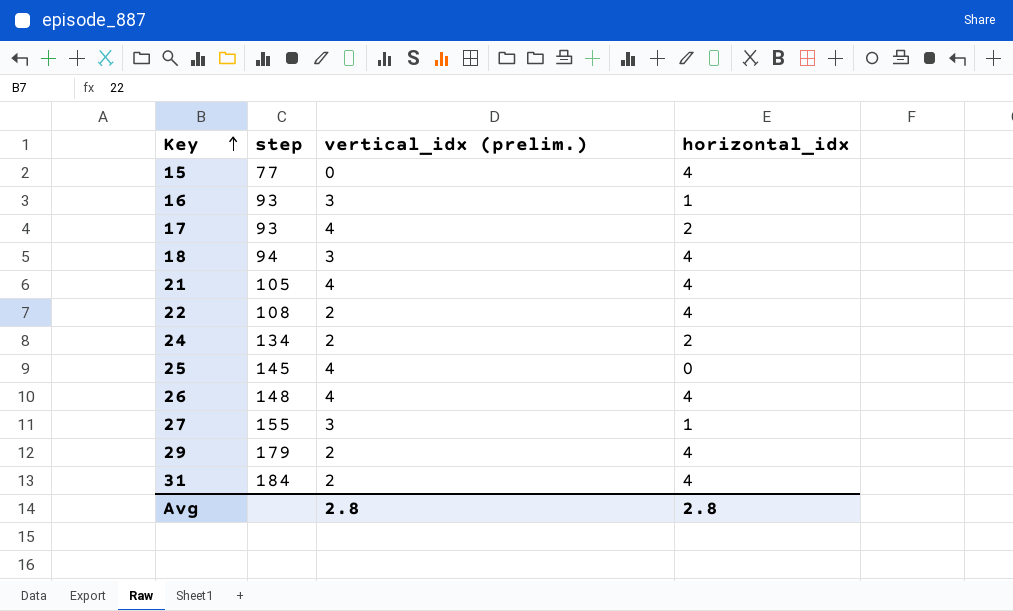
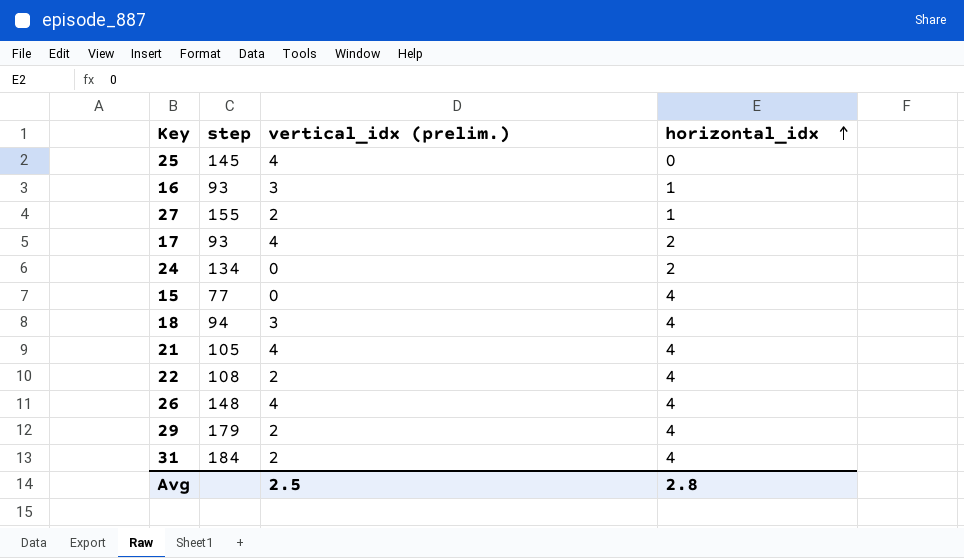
row order: Key ascending -> horizontal_idx ascending
27 | vertical_idx (prelim.): 3 -> 2
24 | vertical_idx (prelim.): 2 -> 0
Avg | vertical_idx (prelim.): 2.8 -> 2.5

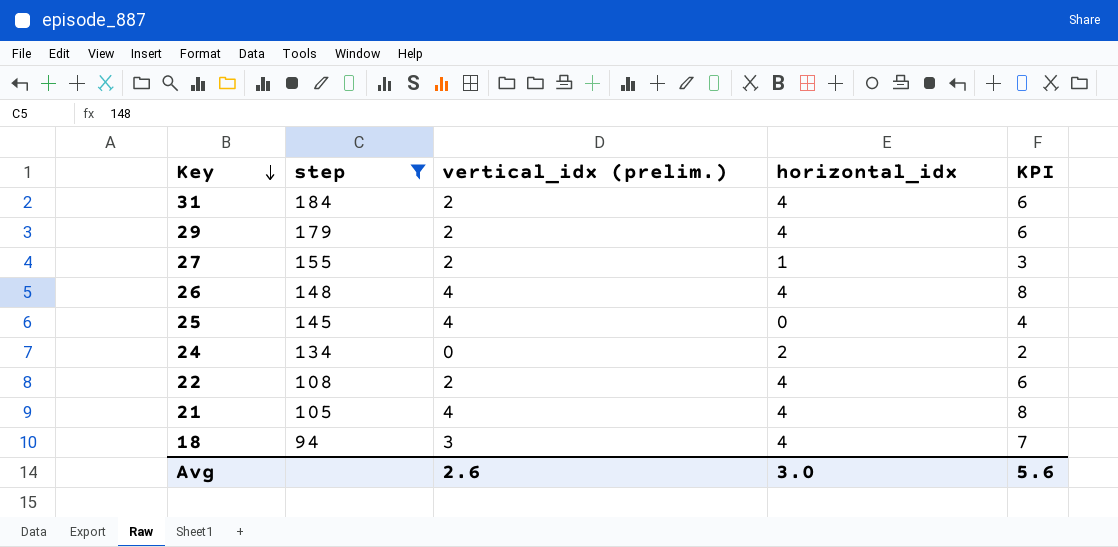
filter: none -> step >= 94
row order: horizontal_idx ascending -> Key descending
column KPI | formula: none -> [vertical_idx (prelim.)] + [horizontal_idx]
Avg | vertical_idx (prelim.): 2.5 -> 2.6
Avg | horizontal_idx: 2.8 -> 3.0

